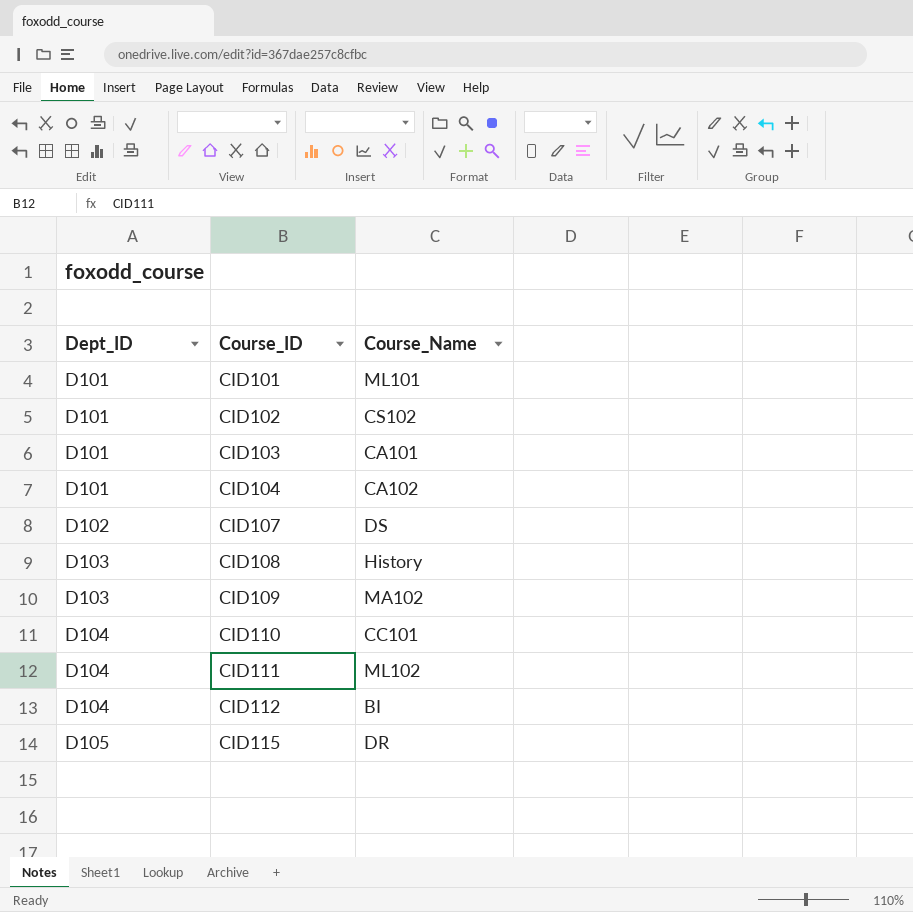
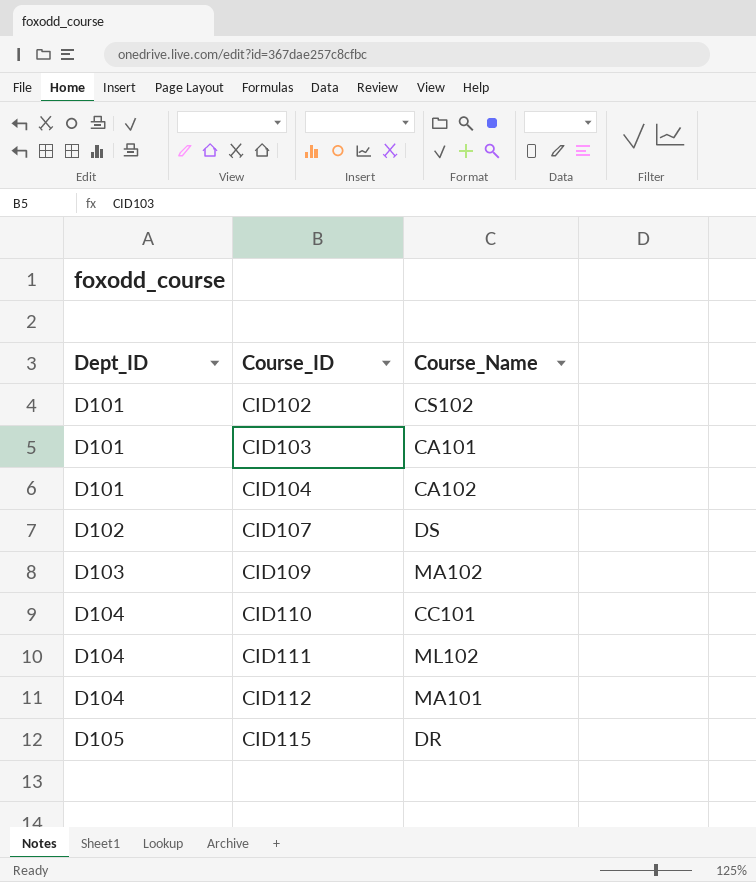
row CID101: D101 | ML101 -> none
row CID108: D103 | History -> none
CID112 | Course_Name: BI -> MA101

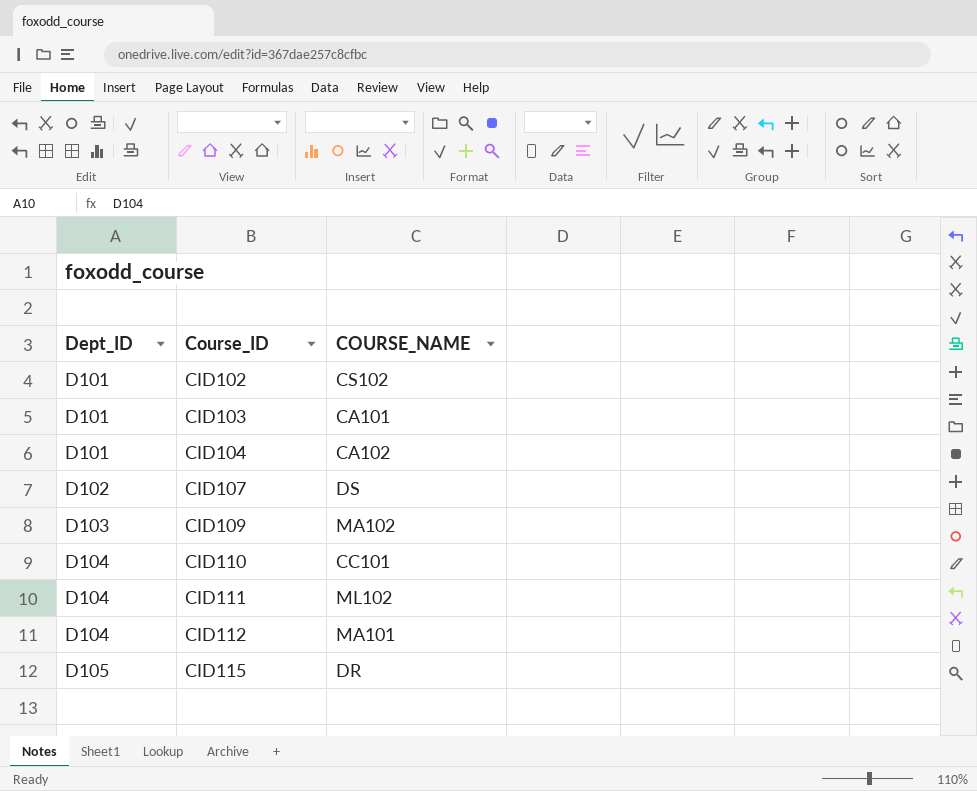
column name: Course_Name -> COURSE_NAME

